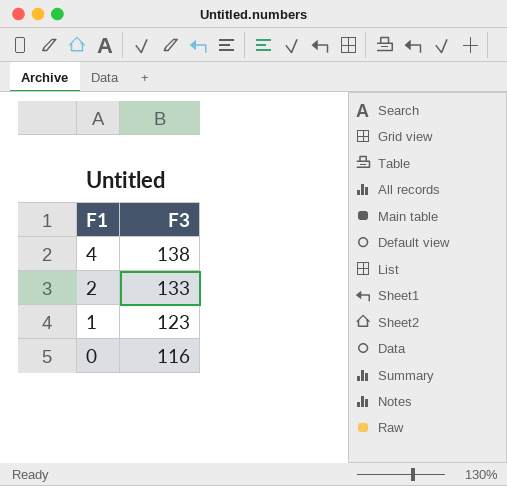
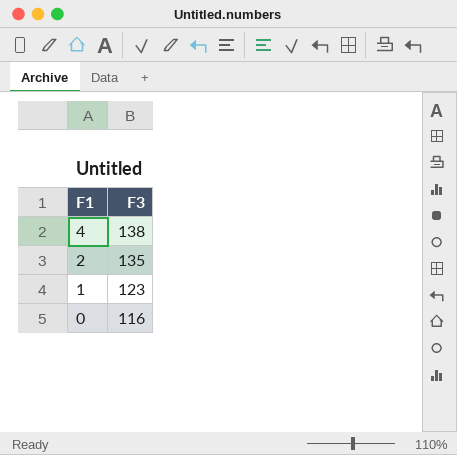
2 | F3: 133 -> 135

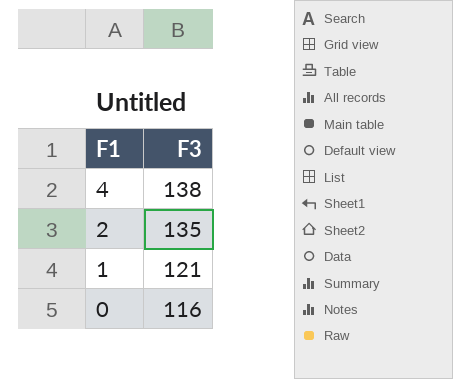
1 | F3: 123 -> 121

